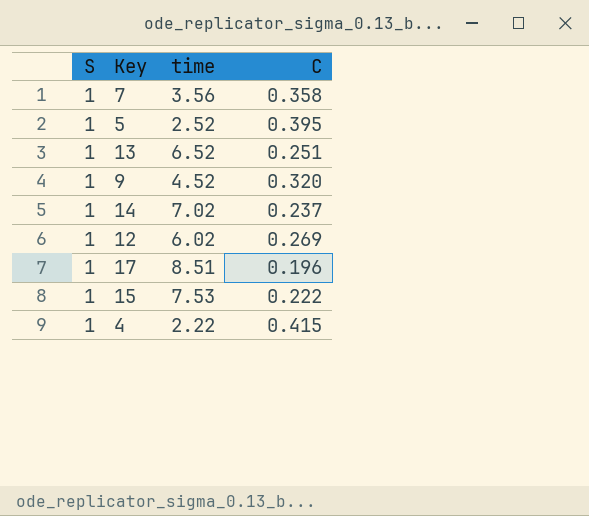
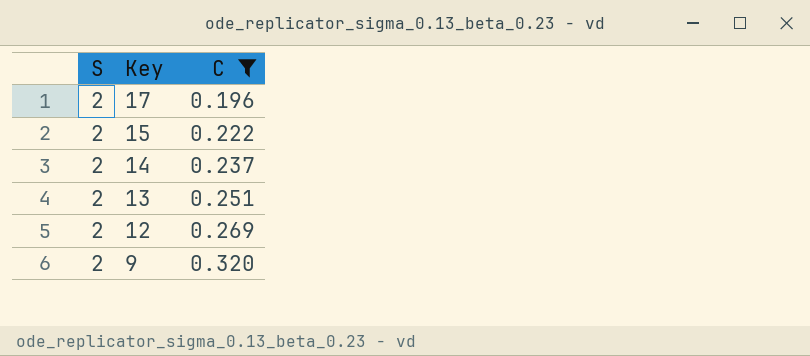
filter: none -> C <= 0.320
row order: none -> Key descending
column time | position: 3 -> none
17 | S: 1 -> 2
15 | S: 1 -> 2
14 | S: 1 -> 2
13 | S: 1 -> 2
12 | S: 1 -> 2
9 | S: 1 -> 2

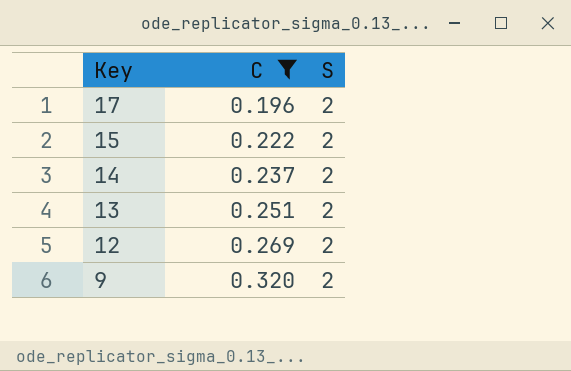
column S | position: 1 -> 3

